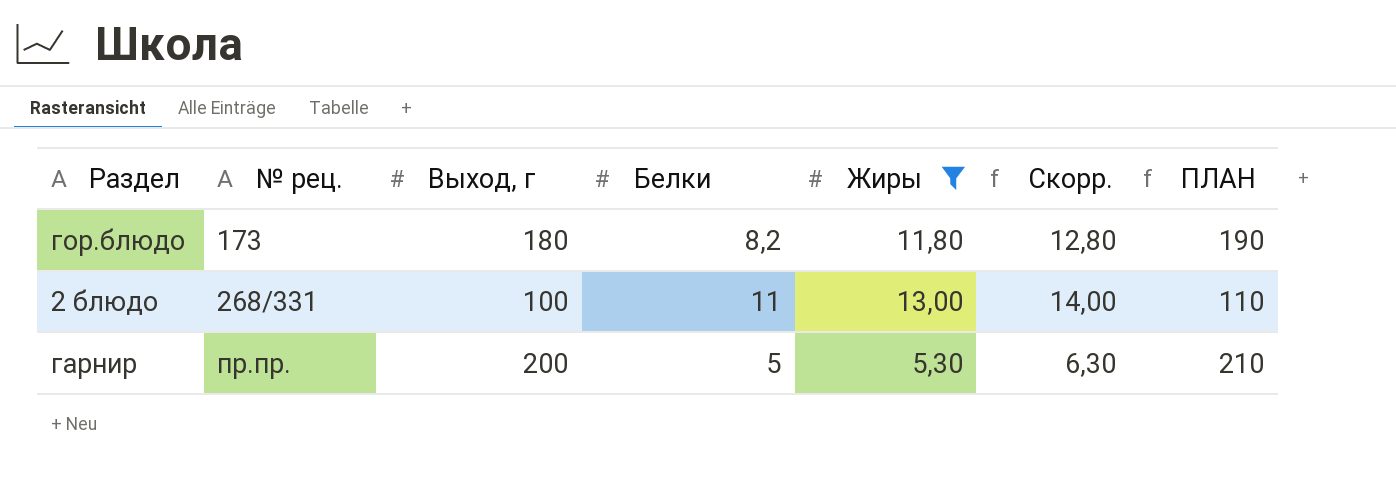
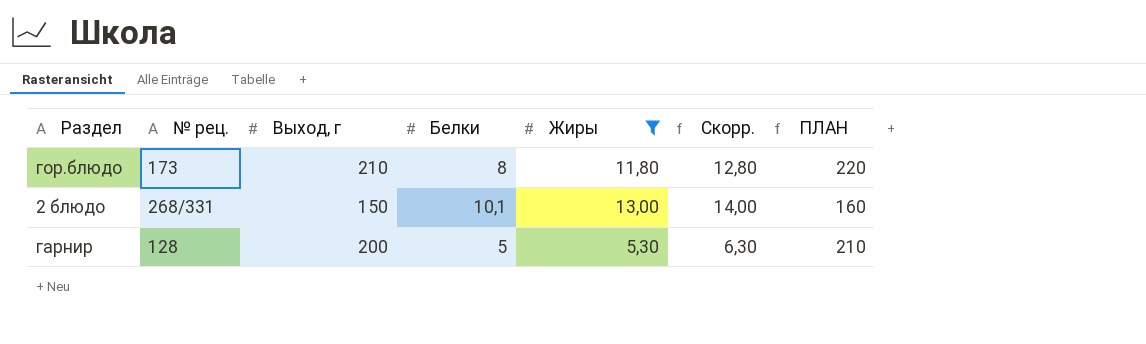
гор.блюдо | Выход, г: 180 -> 210
гор.блюдо | Белки: 8,2 -> 8
гор.блюдо | ПЛАН: 190 -> 220
2 блюдо | Выход, г: 100 -> 150
2 блюдо | Белки: 11 -> 10,1
2 блюдо | ПЛАН: 110 -> 160
гарнир | № рец.: пр.пр. -> 128

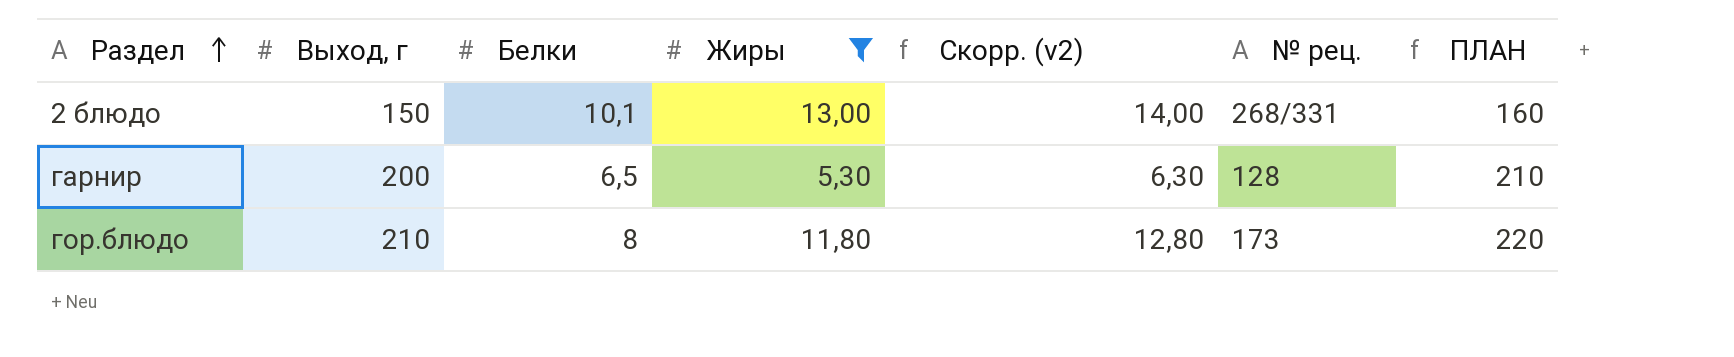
row order: none -> Раздел ascending
column name: Скорр. -> Скорр. (v2)
column № рец. | position: 2 -> 6
гарнир | Белки: 5 -> 6,5

